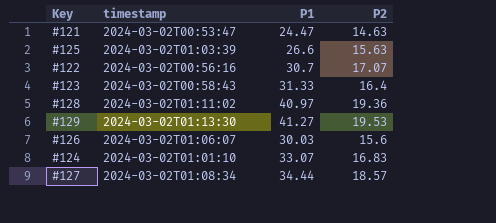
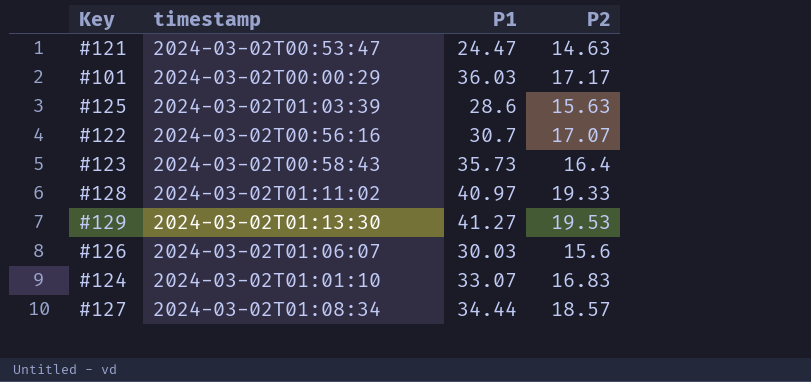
row #101: none -> 2024-03-02T00:00:29 | 36.03 | 17.17
#125 | P1: 26.6 -> 28.6
#123 | P1: 31.33 -> 35.73
#128 | P2: 19.36 -> 19.33

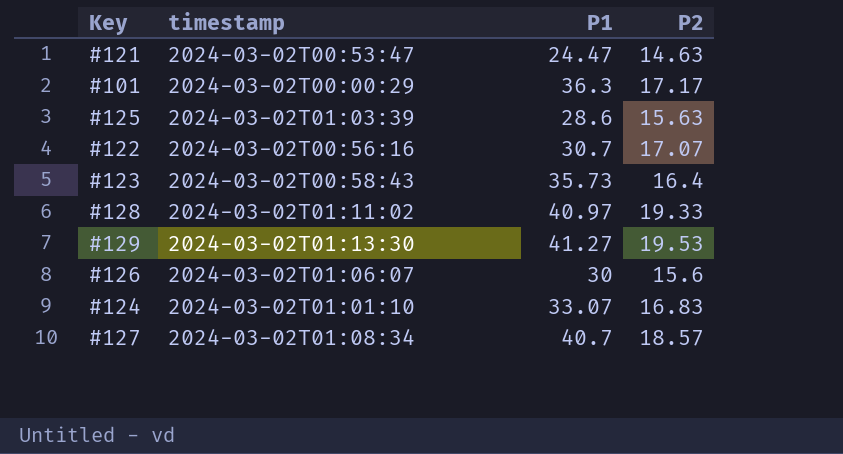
#101 | P1: 36.03 -> 36.3
#126 | P1: 30.03 -> 30
#127 | P1: 34.44 -> 40.7

